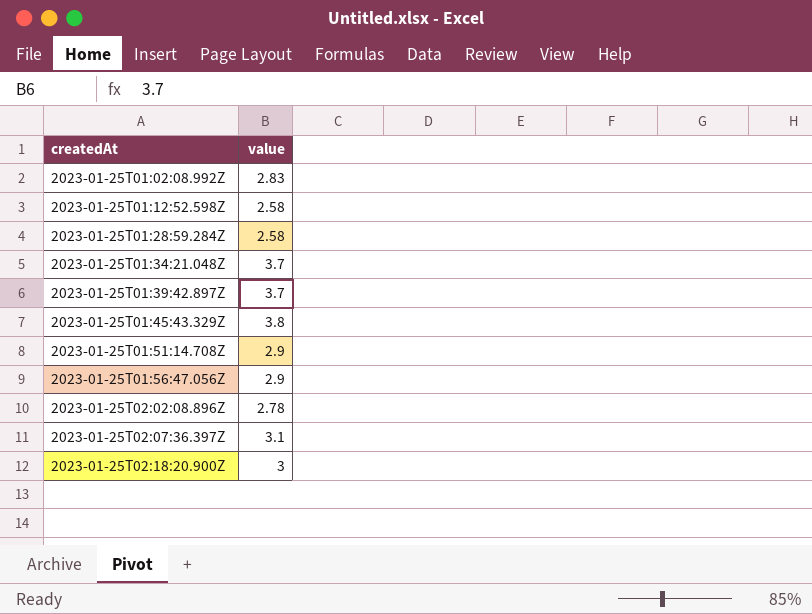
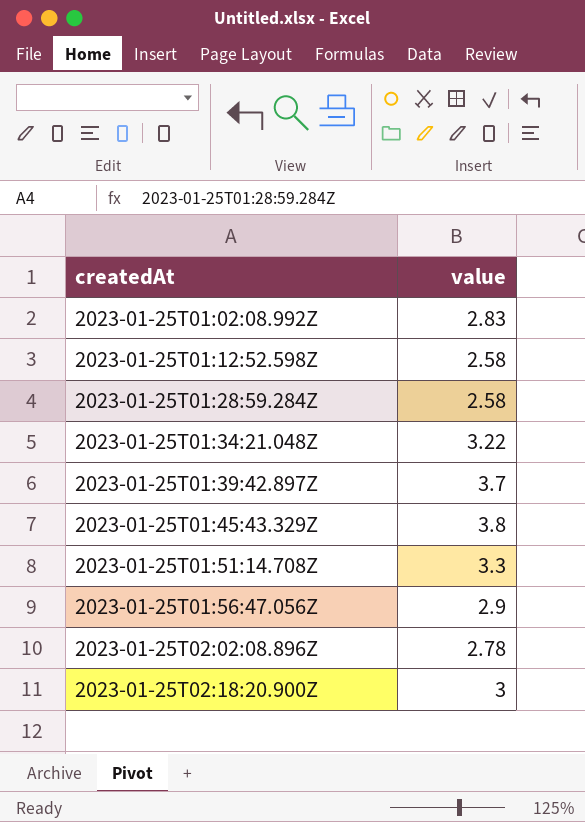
row 2023-01-25T02:07:36.397Z: 3.1 -> none
2023-01-25T01:34:21.048Z | value: 3.7 -> 3.22
2023-01-25T01:51:14.708Z | value: 2.9 -> 3.3

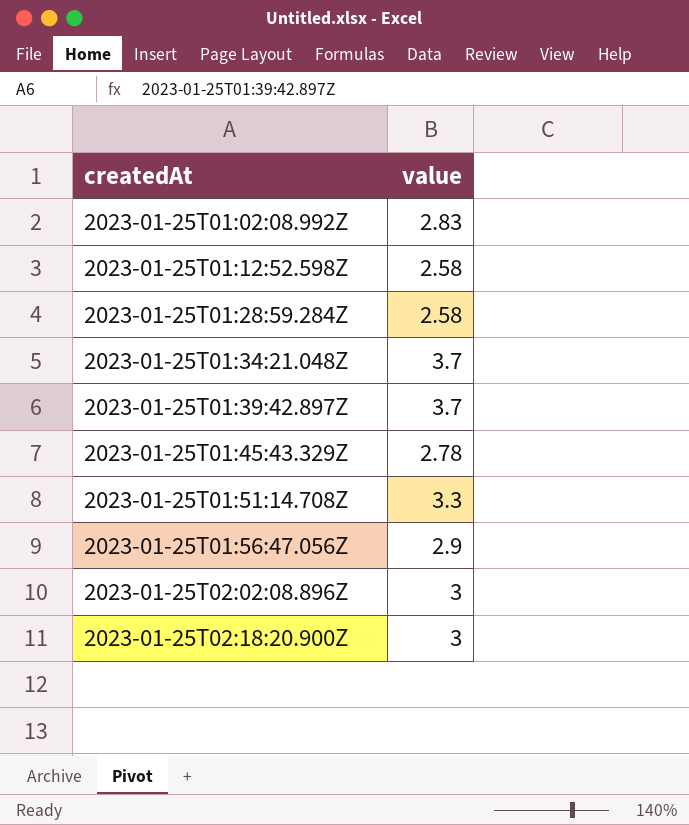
2023-01-25T01:34:21.048Z | value: 3.22 -> 3.7
2023-01-25T01:45:43.329Z | value: 3.8 -> 2.78
2023-01-25T02:02:08.896Z | value: 2.78 -> 3

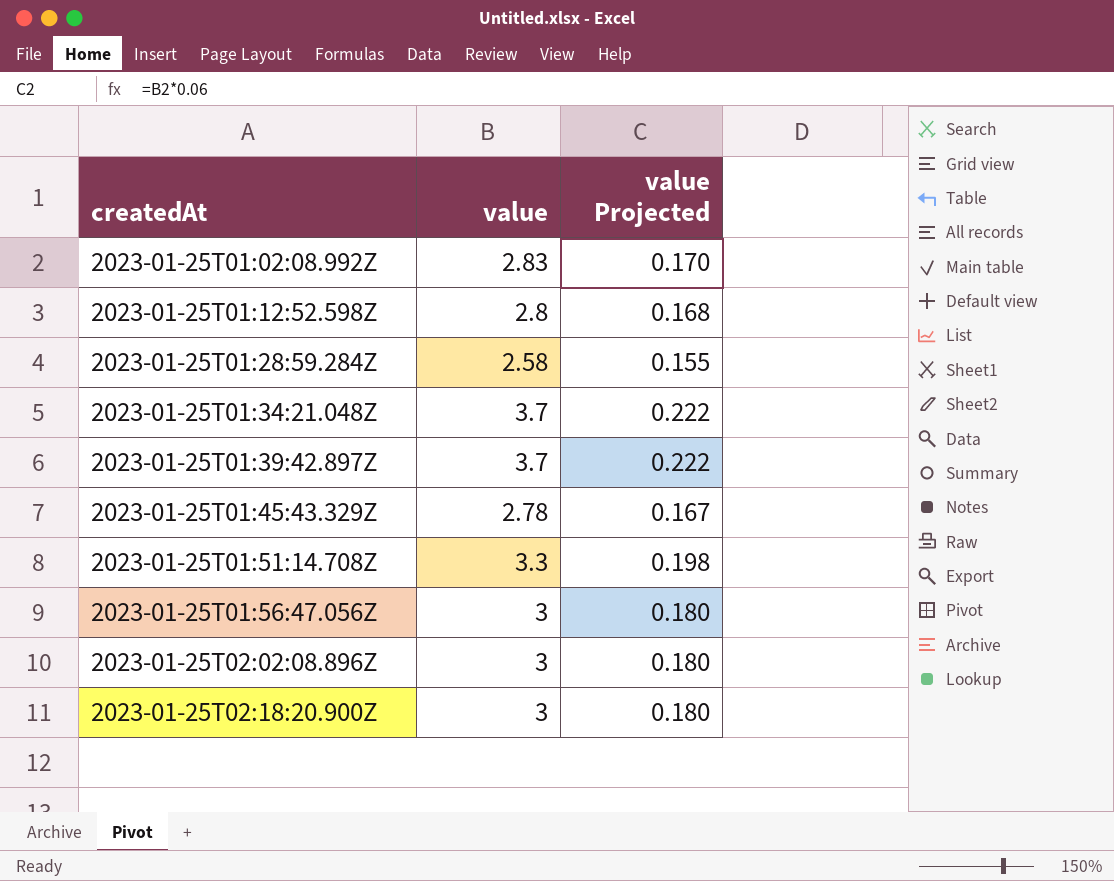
column value Projected | formula: none -> [value] * 0.06
2023-01-25T01:12:52.598Z | value: 2.58 -> 2.8
2023-01-25T01:56:47.056Z | value: 2.9 -> 3

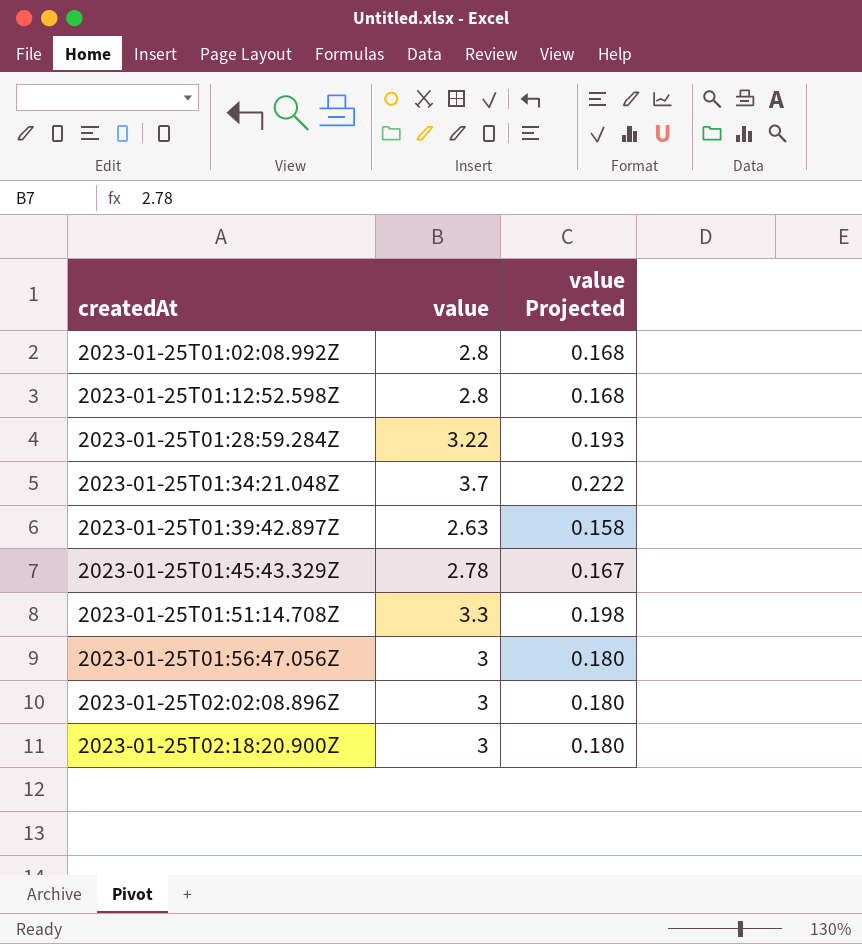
2023-01-25T01:02:08.992Z | value: 2.83 -> 2.8
2023-01-25T01:02:08.992Z | value Projected: 0.170 -> 0.168
2023-01-25T01:28:59.284Z | value: 2.58 -> 3.22
2023-01-25T01:28:59.284Z | value Projected: 0.155 -> 0.193
2023-01-25T01:39:42.897Z | value: 3.7 -> 2.63
2023-01-25T01:39:42.897Z | value Projected: 0.222 -> 0.158

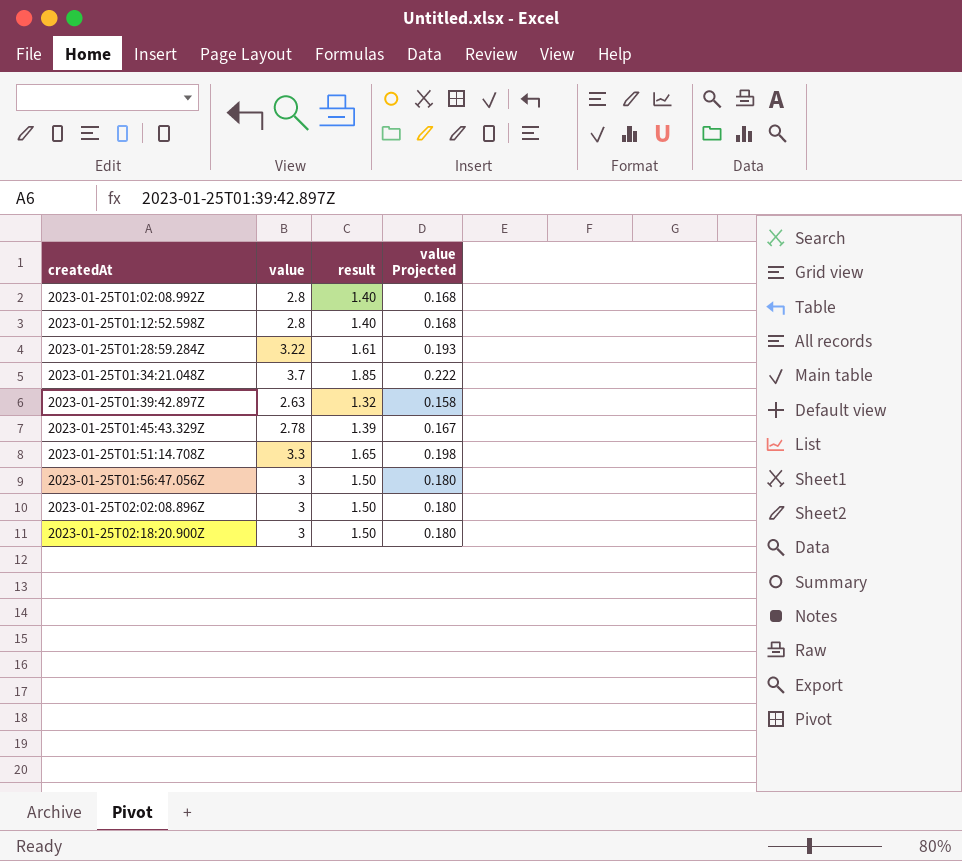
column result | formula: none -> [value] * 0.5

